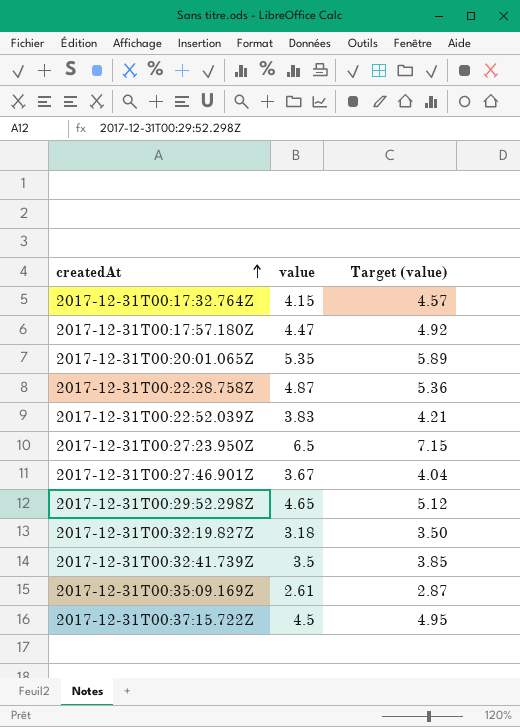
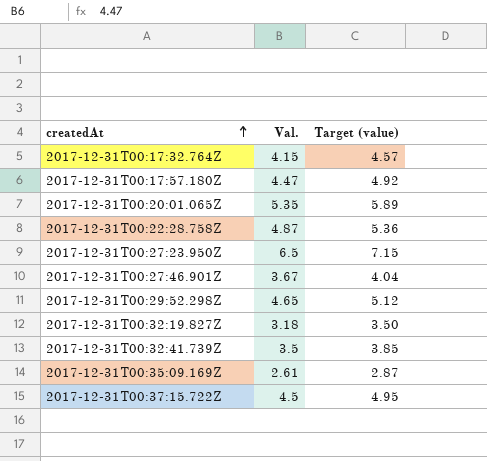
column name: value -> Val.
row 2017-12-31T00:22:52.039Z: 3.83 | 4.21 -> none

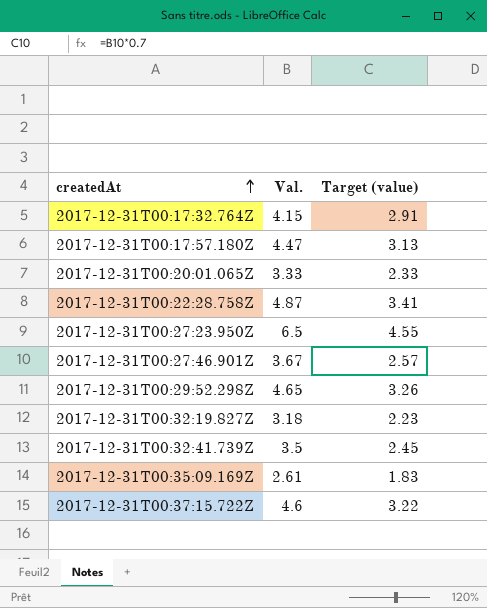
column Target (value) | formula: [Val.] * 1.1 -> [Val.] * 0.7
2017-12-31T00:20:01.065Z | Val.: 5.35 -> 3.33
2017-12-31T00:37:15.722Z | Val.: 4.5 -> 4.6

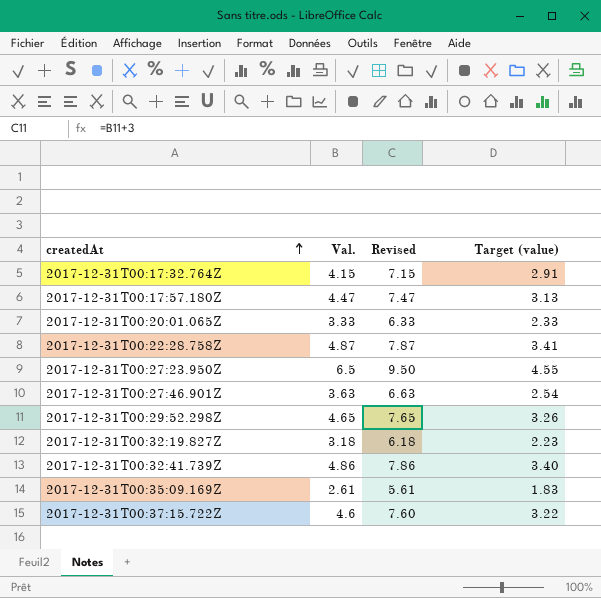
column Revised | formula: none -> [Val.] + 3
2017-12-31T00:27:46.901Z | Val.: 3.67 -> 3.63
2017-12-31T00:27:46.901Z | Target (value): 2.57 -> 2.54
2017-12-31T00:32:41.739Z | Val.: 3.5 -> 4.86
2017-12-31T00:32:41.739Z | Target (value): 2.45 -> 3.40

